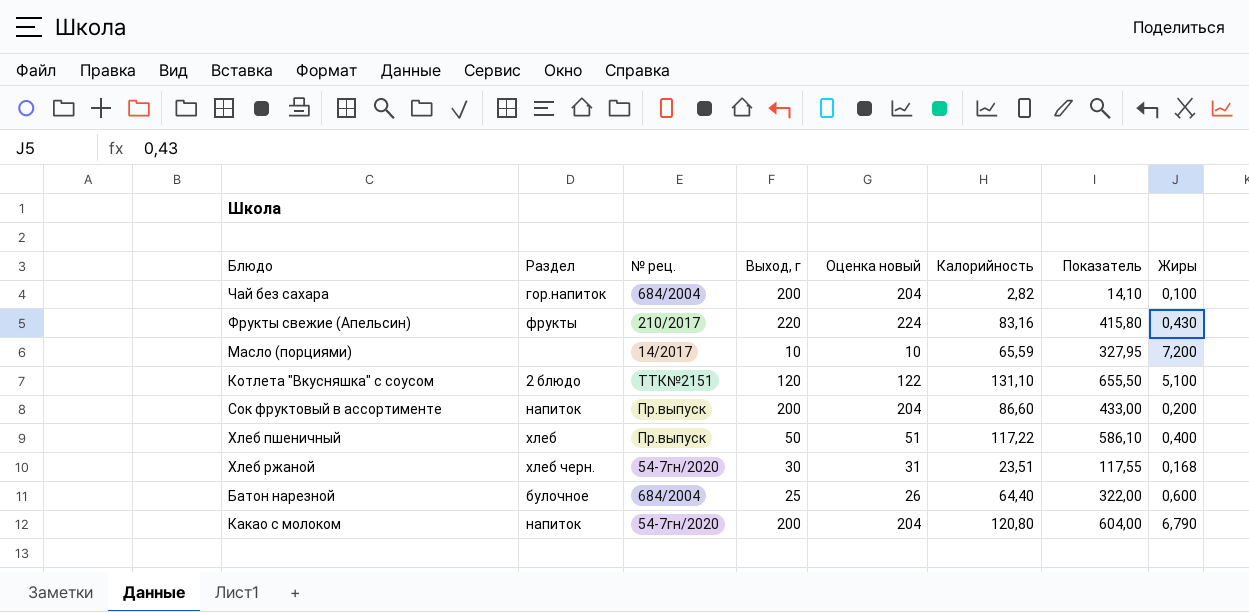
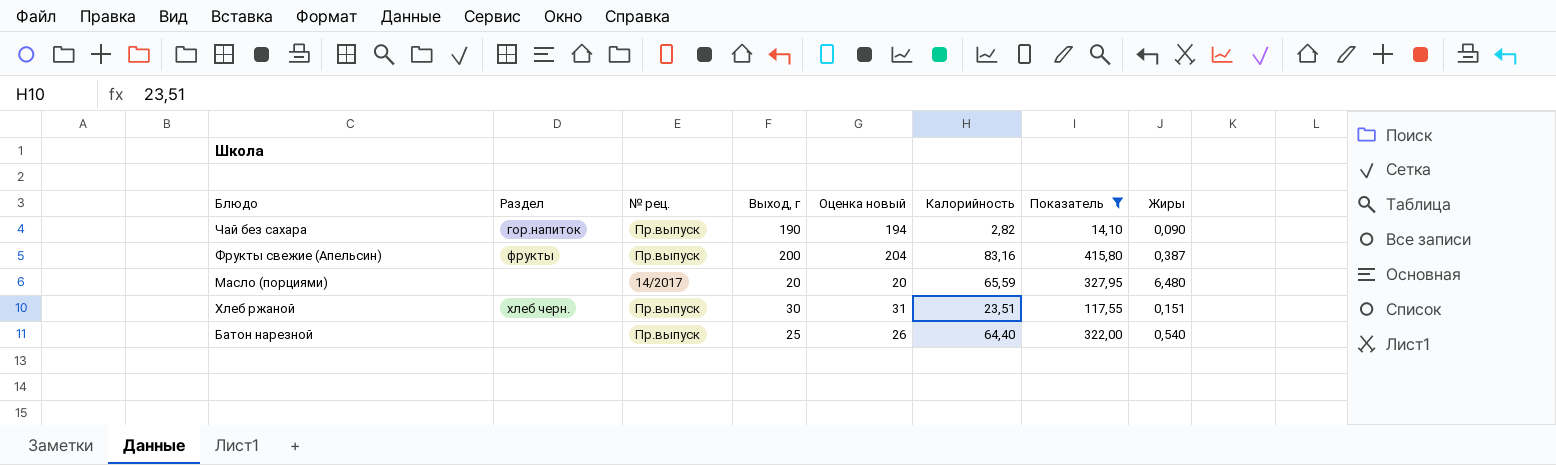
filter: none -> Показатель <= 415,80
Чай без сахара | № рец.: 684/2004 -> Пр.выпуск
Чай без сахара | Выход, г: 200 -> 190
Чай без сахара | Оценка новый: 204 -> 194
Чай без сахара | Жиры: 0,100 -> 0,090
Фрукты свежие (Апельсин) | № рец.: 210/2017 -> Пр.выпуск
Фрукты свежие (Апельсин) | Выход, г: 220 -> 200
Фрукты свежие (Апельсин) | Оценка новый: 224 -> 204
Фрукты свежие (Апельсин) | Жиры: 0,430 -> 0,387
Масло (порциями) | Выход, г: 10 -> 20
Масло (порциями) | Оценка новый: 10 -> 20
Масло (порциями) | Жиры: 7,200 -> 6,480
Хлеб ржаной | № рец.: 54-7гн/2020 -> Пр.выпуск
Хлеб ржаной | Жиры: 0,168 -> 0,151
Батон нарезной | Раздел: булочное -> none
Батон нарезной | № рец.: 684/2004 -> Пр.выпуск
Батон нарезной | Жиры: 0,600 -> 0,540

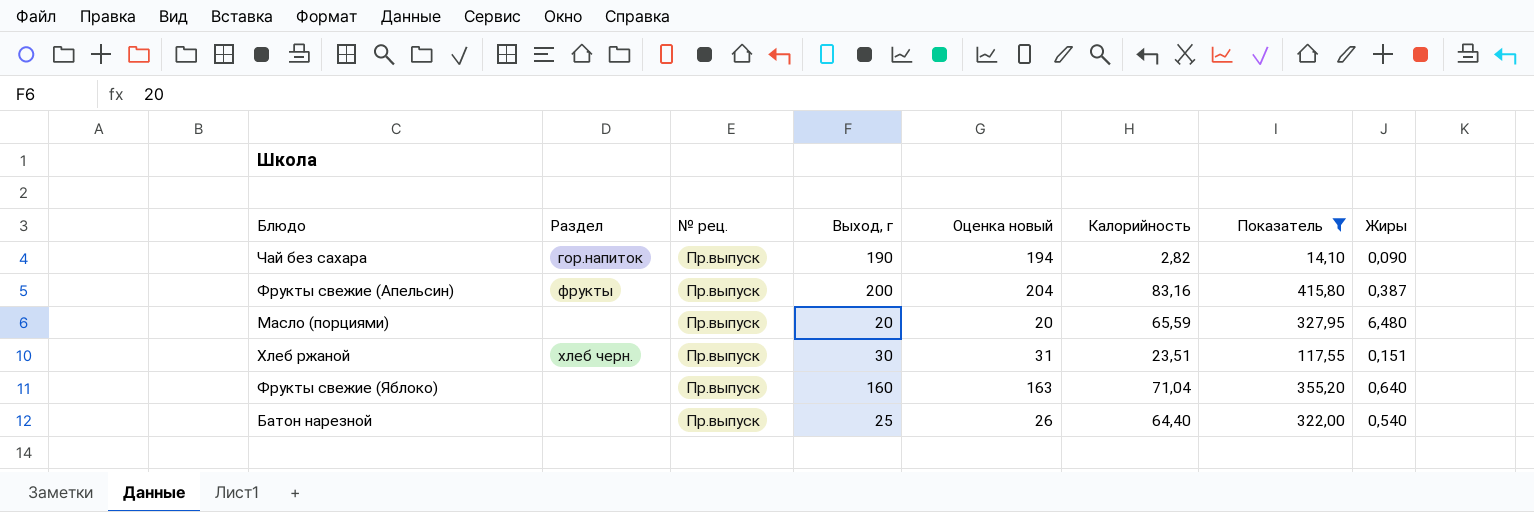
Масло (порциями) | № рец.: 14/2017 -> Пр.выпуск
row Фрукты свежие (Яблоко): none -> none | Пр.выпуск | 160 | 163 | 71,04 | 355,20 | 0,640

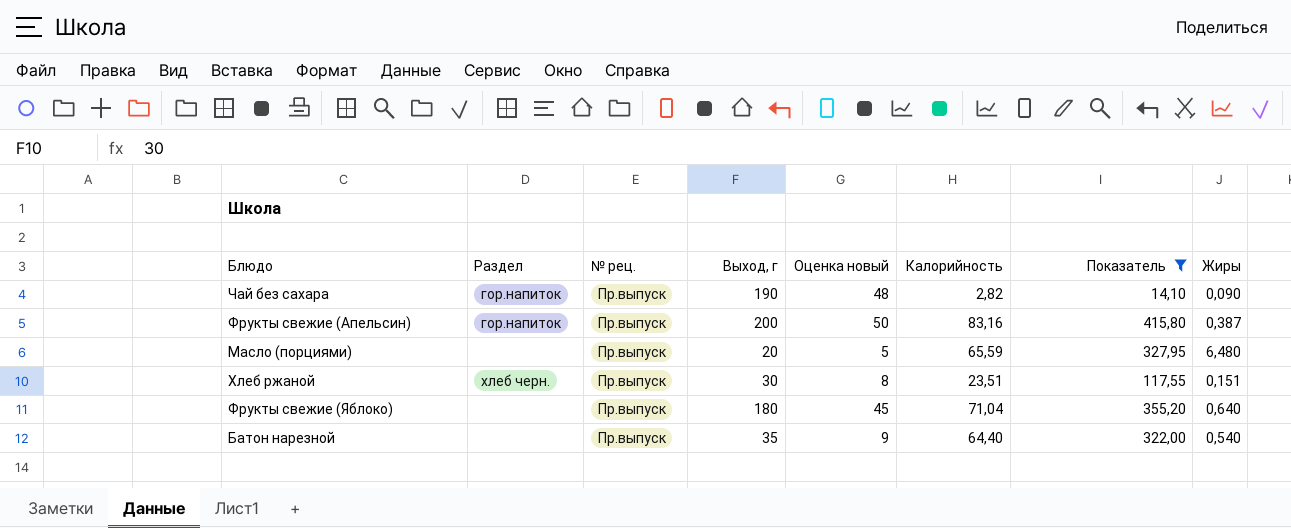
column Оценка новый | formula: [Выход, г] * 1,02 -> [Выход, г] * 0,25
Фрукты свежие (Апельсин) | Раздел: фрукты -> гор.напиток
Фрукты свежие (Яблоко) | Выход, г: 160 -> 180
Батон нарезной | Выход, г: 25 -> 35

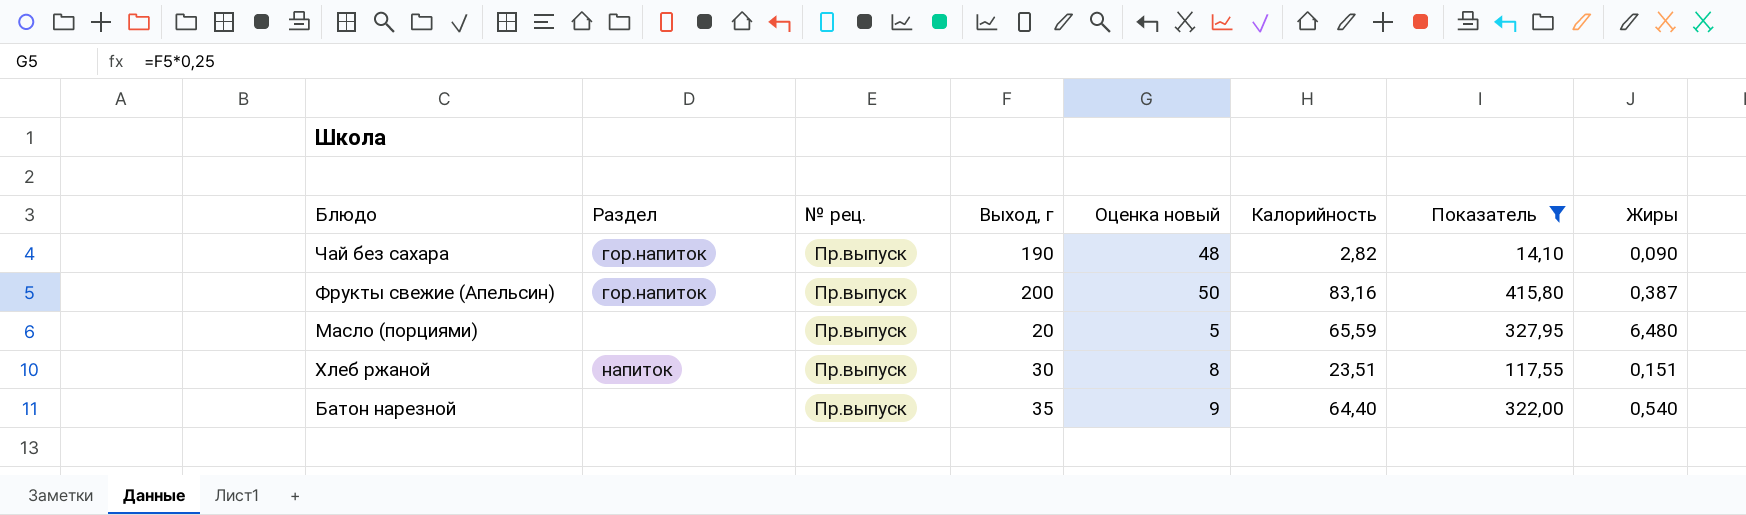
row Фрукты свежие (Яблоко): none | Пр.выпуск | 180 | 45 | 71,04 | 355,20 | 0,640 -> none
Хлеб ржаной | Раздел: хлеб черн. -> напиток

